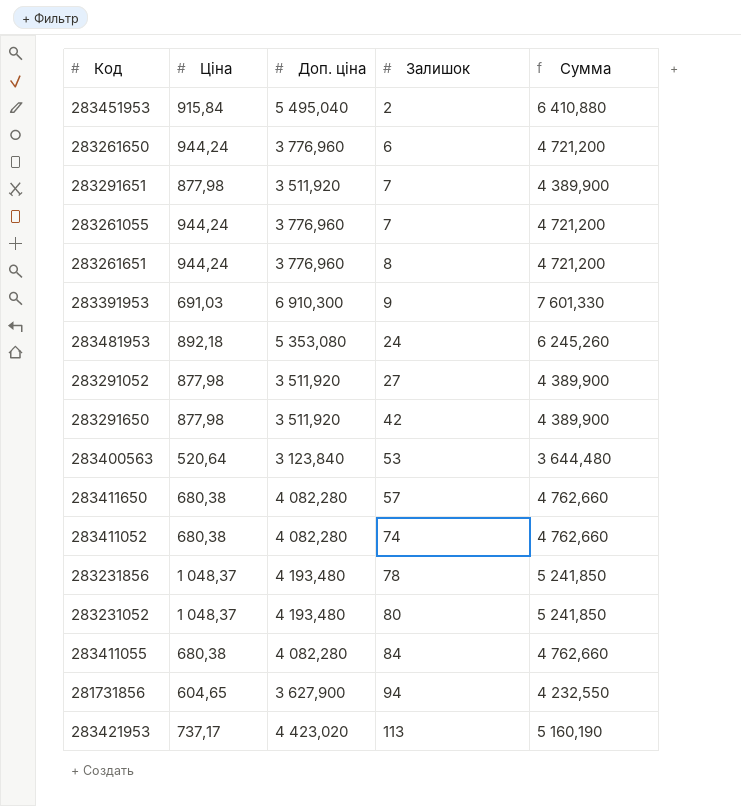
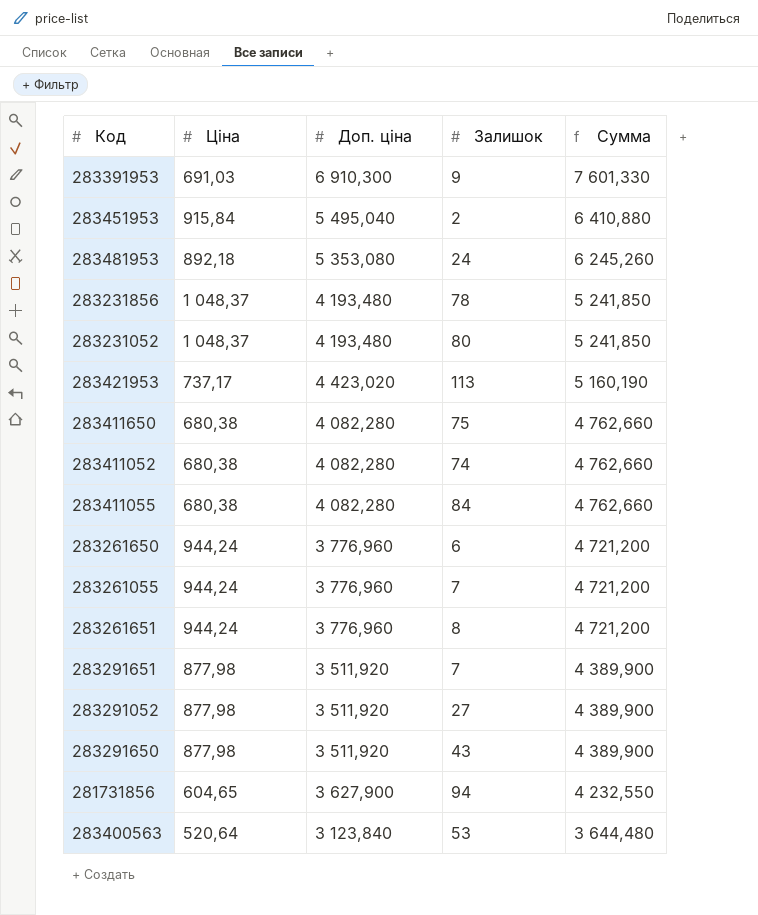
row order: Залишок ascending -> Сумма descending
283411650 | Залишок: 57 -> 75
283291650 | Залишок: 42 -> 43

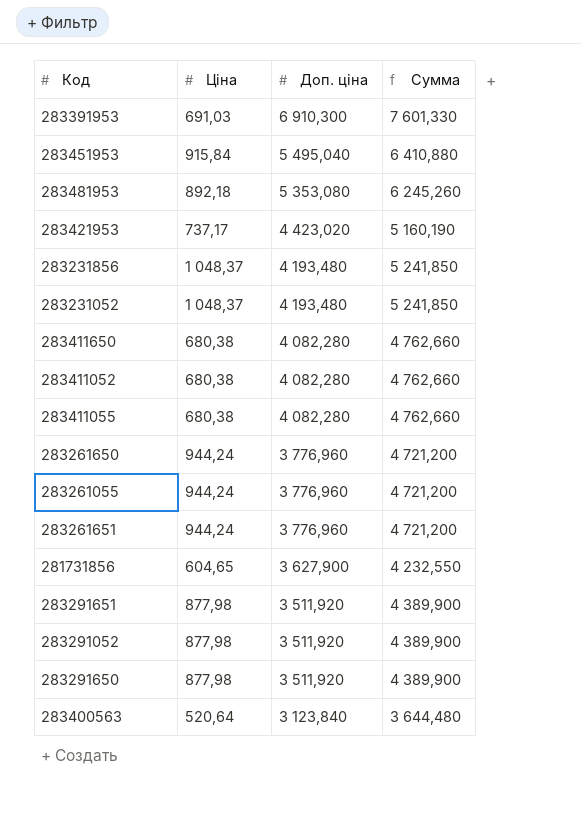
row order: Сумма descending -> Доп. ціна descending
column Залишок | position: 4 -> none

